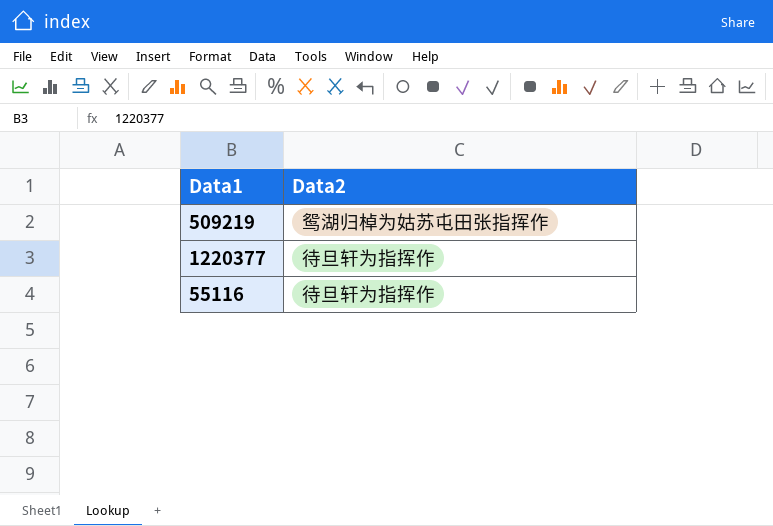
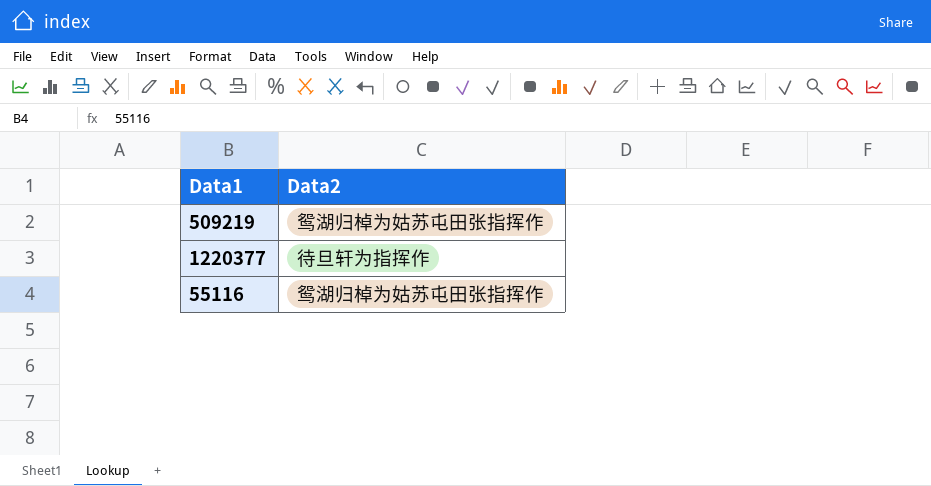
55116 | Data2: 待旦轩为指挥作 -> 鸳湖归棹为姑苏屯田张指挥作

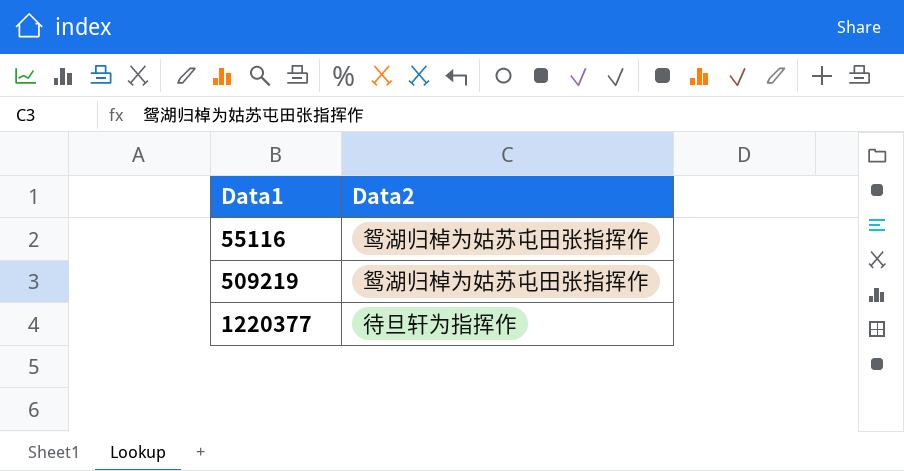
row order: none -> Data1 ascending

